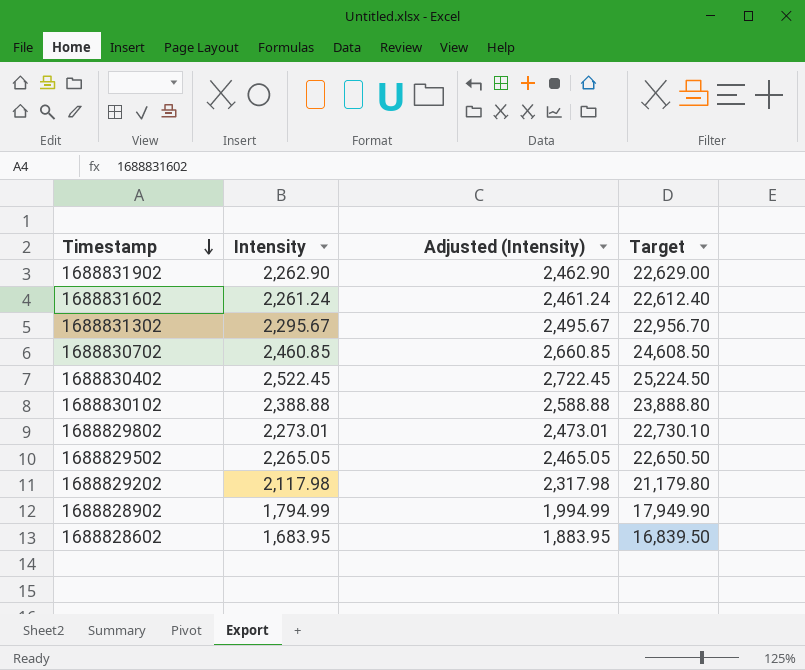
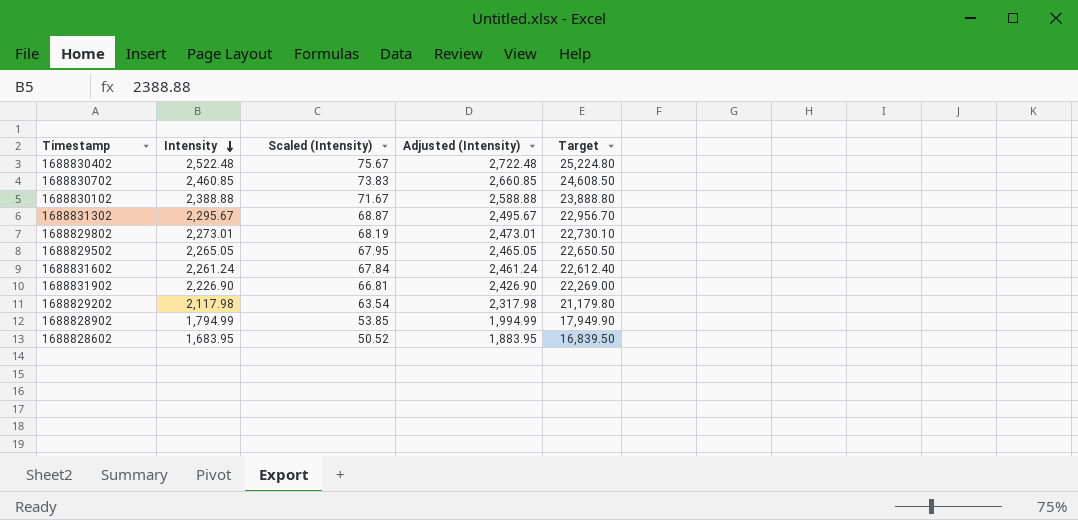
row order: Timestamp descending -> Intensity descending
column Scaled (Intensity) | formula: none -> [Intensity] * 0.03
1688830402 | Intensity: 2,522.45 -> 2,522.48
1688830402 | Adjusted (Intensity): 2,722.45 -> 2,722.48
1688830402 | Target: 25,224.50 -> 25,224.80
1688831902 | Intensity: 2,262.90 -> 2,226.90
1688831902 | Adjusted (Intensity): 2,462.90 -> 2,426.90
1688831902 | Target: 22,629.00 -> 22,269.00

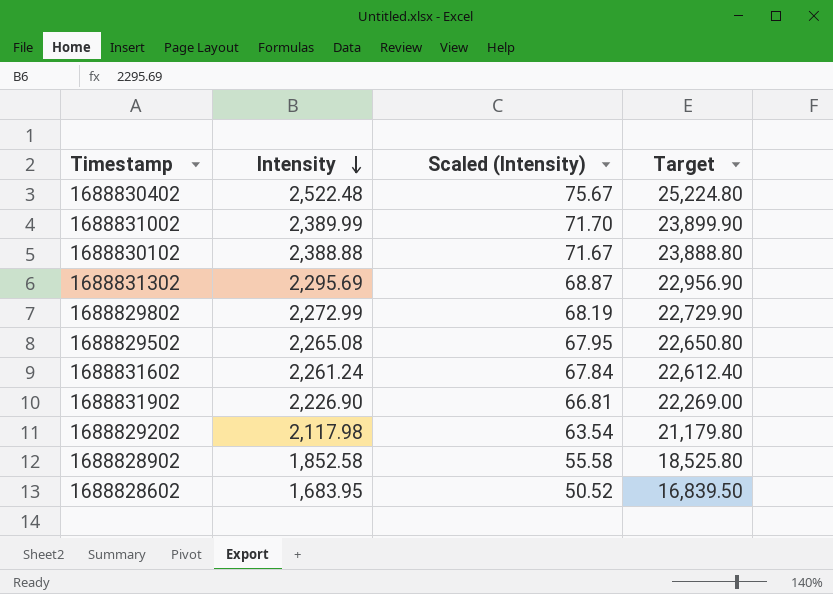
column Adjusted (Intensity) | formula: [Intensity] + 200 -> none
row 1688830702: 2,460.85 | 73.83 | 2,660.85 | 24,608.50 -> none
row 1688831002: none -> 2,389.99 | 71.70 | 23,899.90
1688831302 | Intensity: 2,295.67 -> 2,295.69
1688831302 | Target: 22,956.70 -> 22,956.90
1688829802 | Intensity: 2,273.01 -> 2,272.99
1688829802 | Target: 22,730.10 -> 22,729.90
1688829502 | Intensity: 2,265.05 -> 2,265.08
1688829502 | Target: 22,650.50 -> 22,650.80
1688828902 | Intensity: 1,794.99 -> 1,852.58
1688828902 | Scaled (Intensity): 53.85 -> 55.58
1688828902 | Target: 17,949.90 -> 18,525.80

